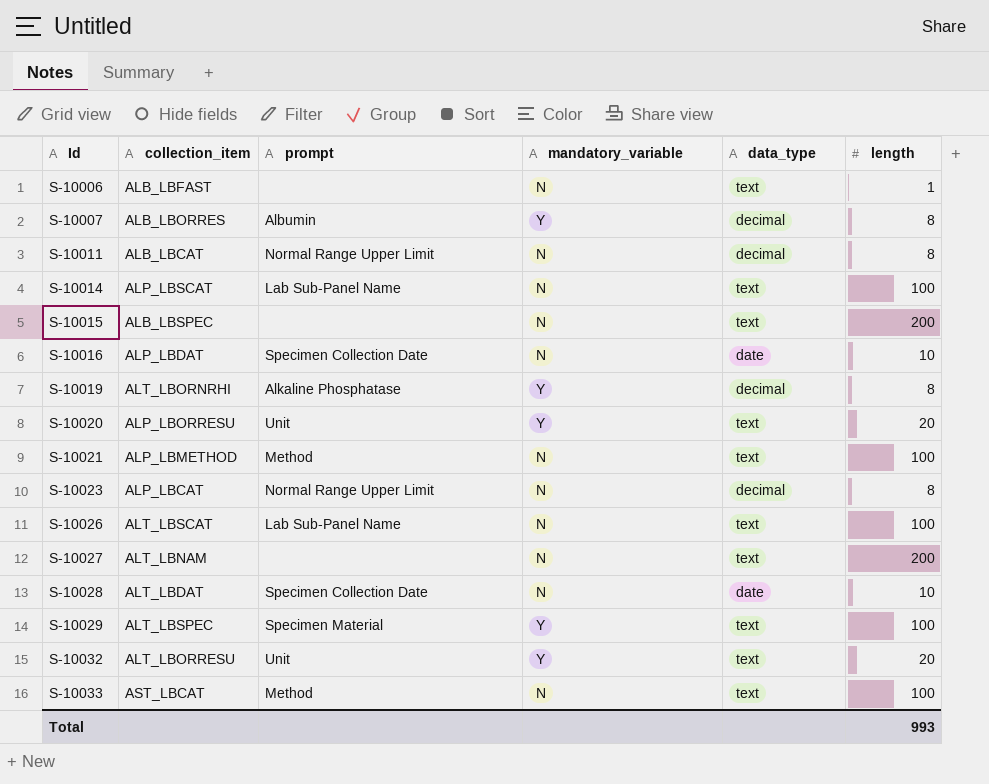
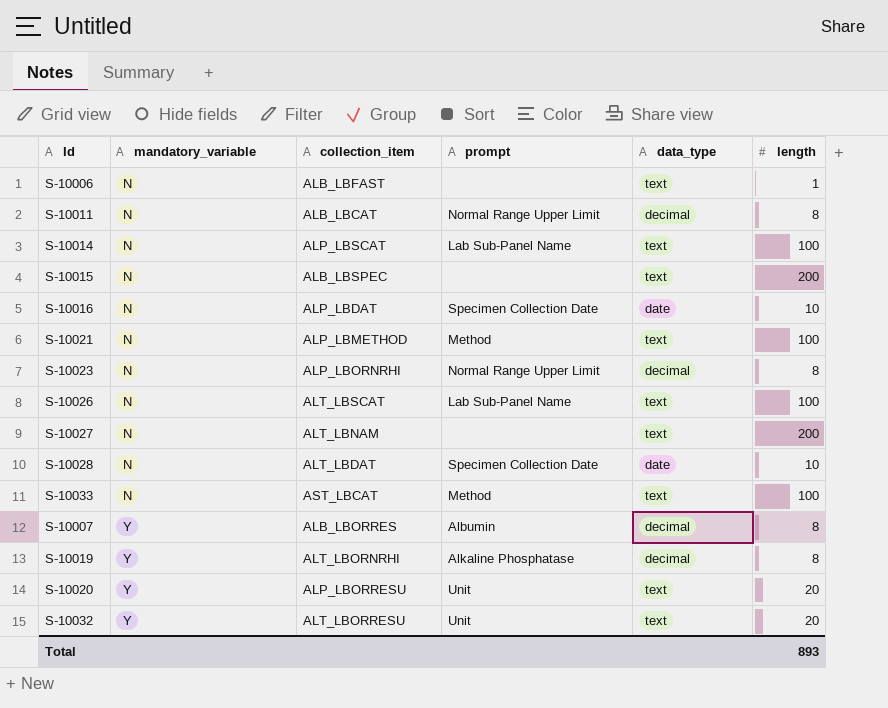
row order: Id ascending -> mandatory_variable ascending
column mandatory_variable | position: 4 -> 2
row S-10029: ALT_LBSPEC | Specimen Material | Y | text | 100 -> none
S-10023 | collection_item: ALP_LBCAT -> ALP_LBORNRHI
Total | length: 993 -> 893

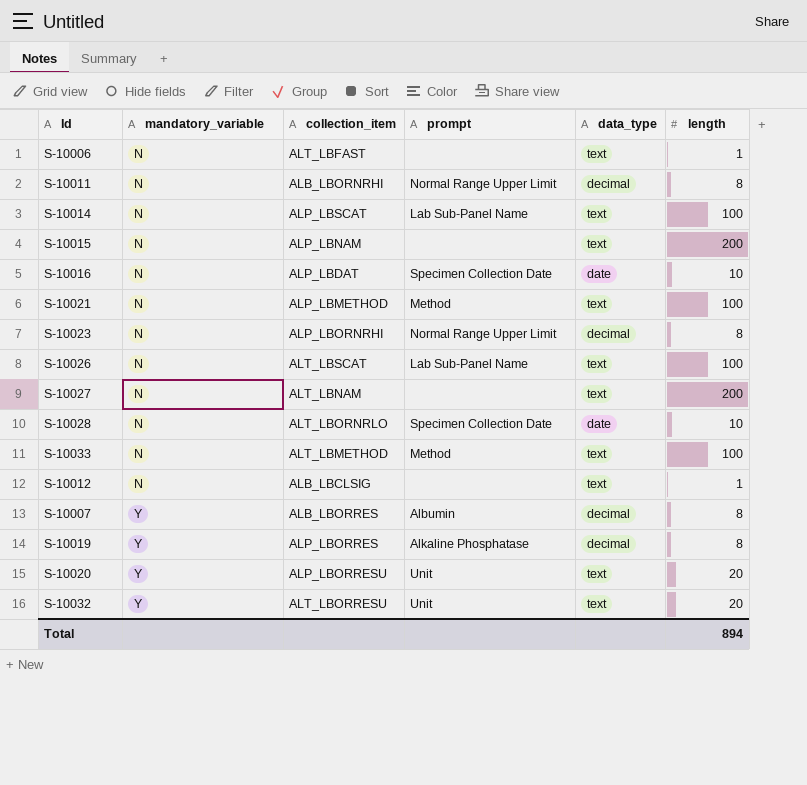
S-10006 | collection_item: ALB_LBFAST -> ALT_LBFAST
S-10011 | collection_item: ALB_LBCAT -> ALB_LBORNRHI
S-10015 | collection_item: ALB_LBSPEC -> ALP_LBNAM
S-10028 | collection_item: ALT_LBDAT -> ALT_LBORNRLO
S-10033 | collection_item: AST_LBCAT -> ALT_LBMETHOD
row S-10012: none -> N | ALB_LBCLSIG | none | text | 1
S-10019 | collection_item: ALT_LBORNRHI -> ALP_LBORRES
Total | length: 893 -> 894

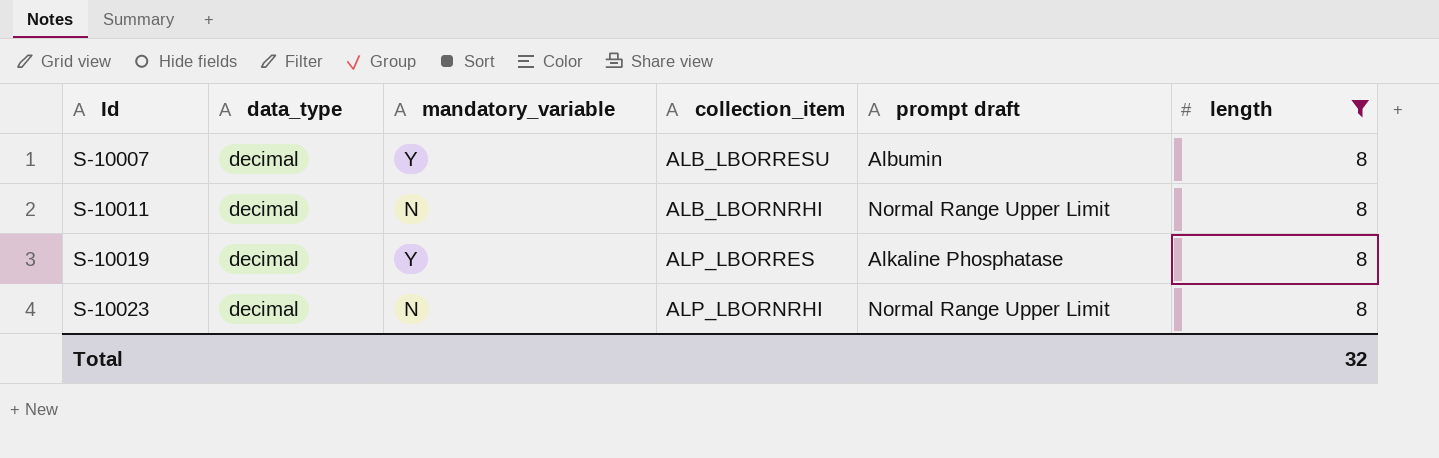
filter: none -> length = 8
row order: mandatory_variable ascending -> Id ascending
column data_type | position: 5 -> 2
column name: prompt -> prompt draft
S-10007 | collection_item: ALB_LBORRES -> ALB_LBORRESU
Total | length: 894 -> 32

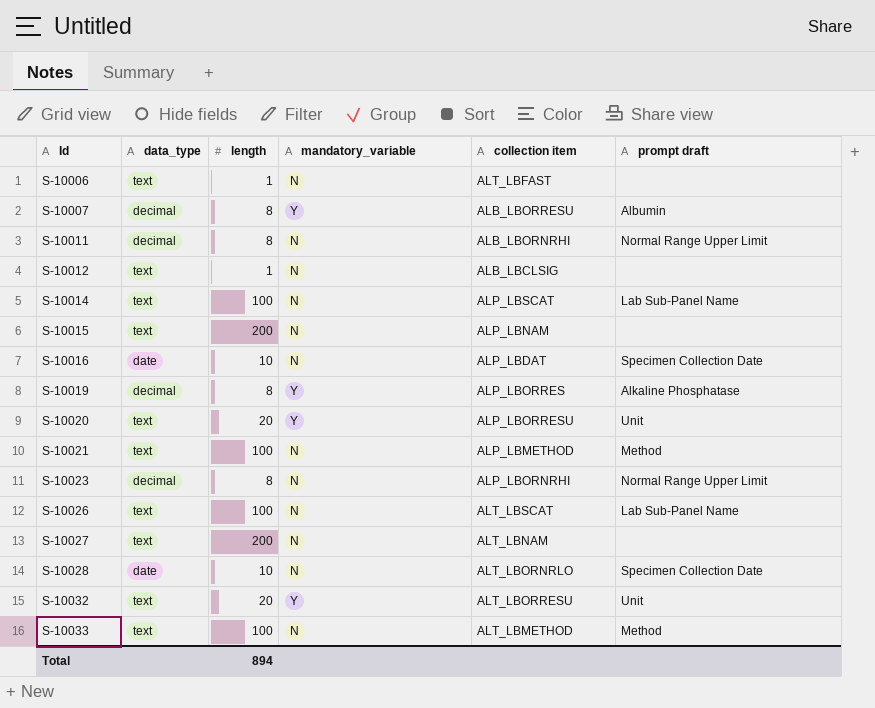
filter: length = 8 -> none
column length | position: 6 -> 3
column name: collection_item -> collection item
Total | length: 32 -> 894

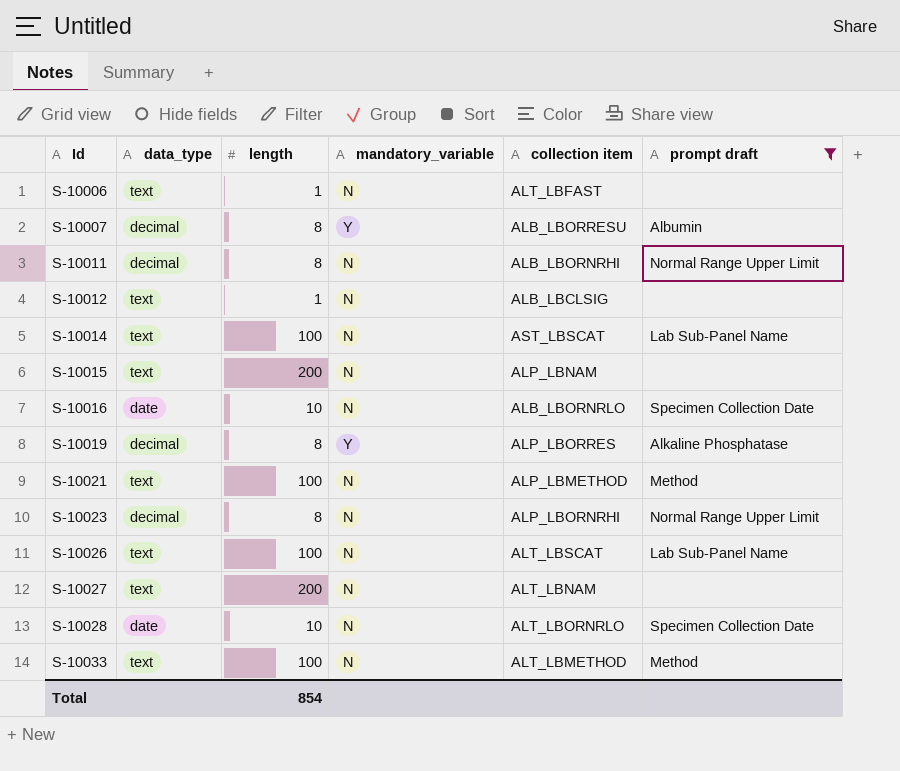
filter: none -> prompt draft != Unit
S-10014 | collection item: ALP_LBSCAT -> AST_LBSCAT
S-10016 | collection item: ALP_LBDAT -> ALB_LBORNRLO
Total | length: 894 -> 854

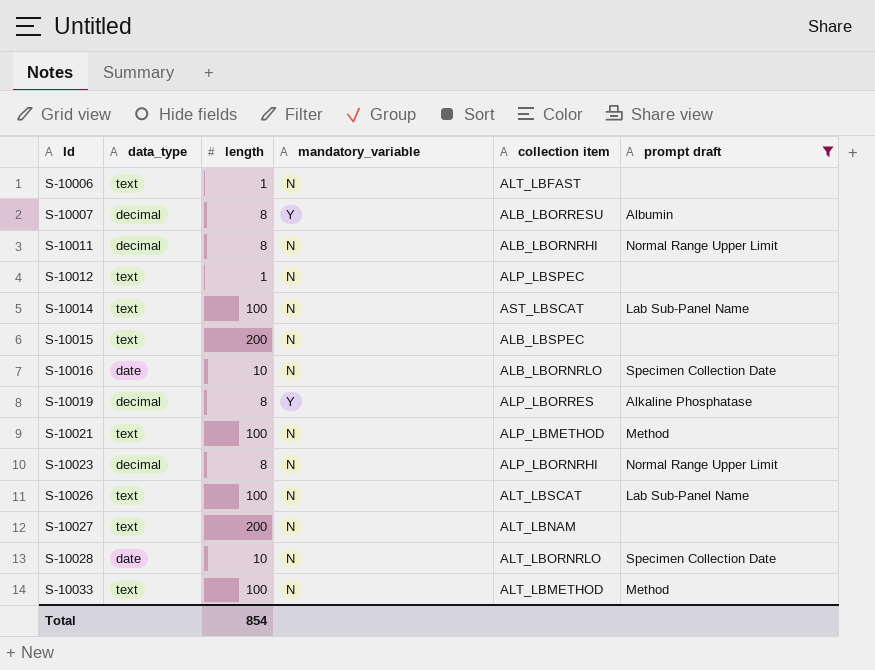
S-10012 | collection item: ALB_LBCLSIG -> ALP_LBSPEC
S-10015 | collection item: ALP_LBNAM -> ALB_LBSPEC

